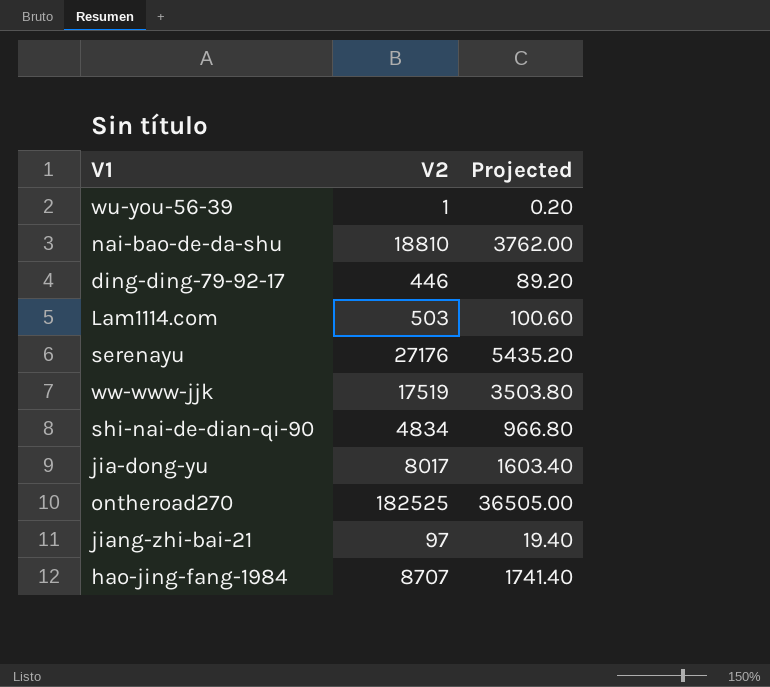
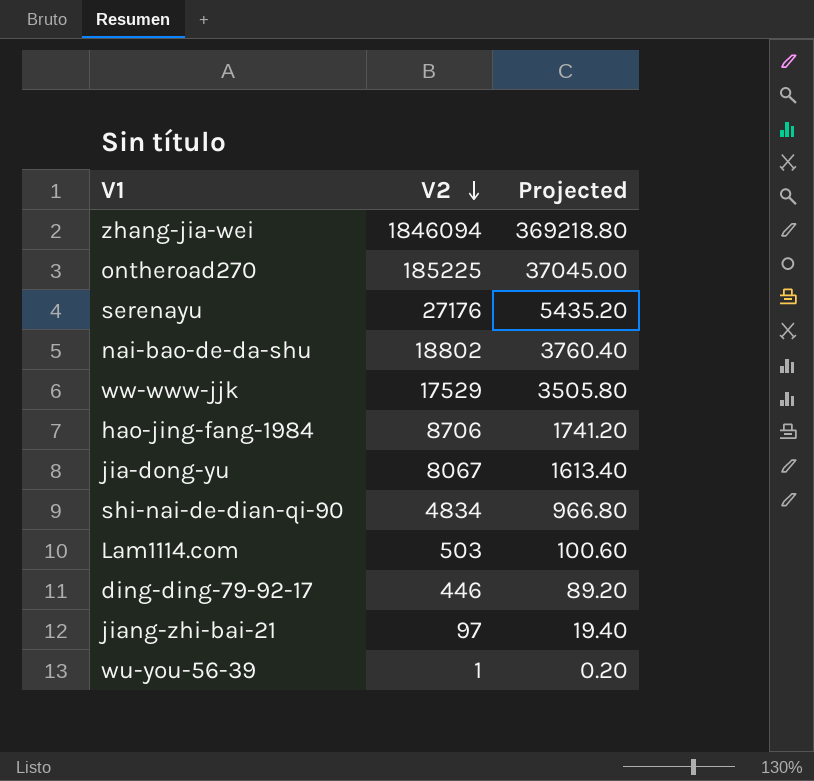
row order: none -> V2 descending
row zhang-jia-wei: none -> 1846094 | 369218.80
ontheroad270 | V2: 182525 -> 185225
ontheroad270 | Projected: 36505.00 -> 37045.00
nai-bao-de-da-shu | V2: 18810 -> 18802
nai-bao-de-da-shu | Projected: 3762.00 -> 3760.40
ww-www-jjk | V2: 17519 -> 17529
ww-www-jjk | Projected: 3503.80 -> 3505.80
hao-jing-fang-1984 | V2: 8707 -> 8706
hao-jing-fang-1984 | Projected: 1741.40 -> 1741.20
jia-dong-yu | V2: 8017 -> 8067
jia-dong-yu | Projected: 1603.40 -> 1613.40

